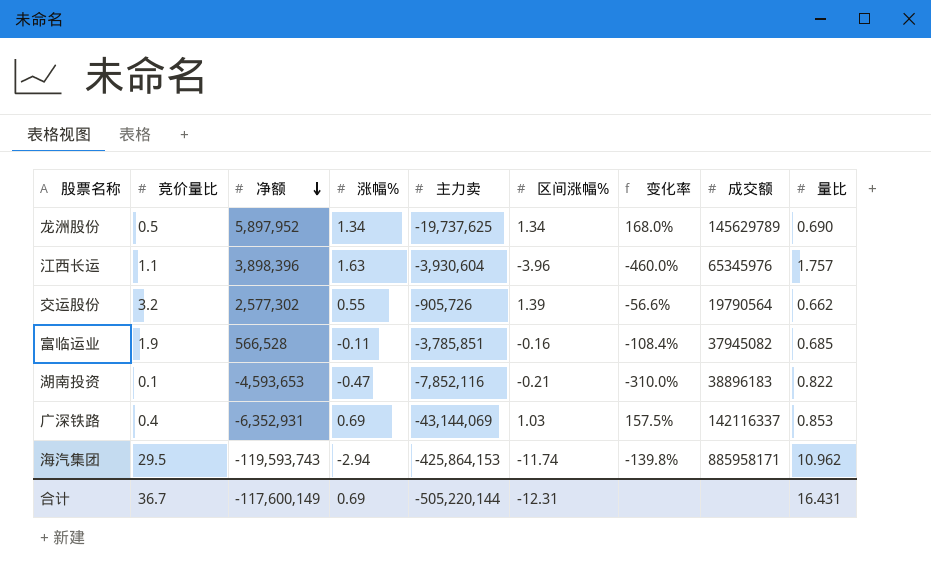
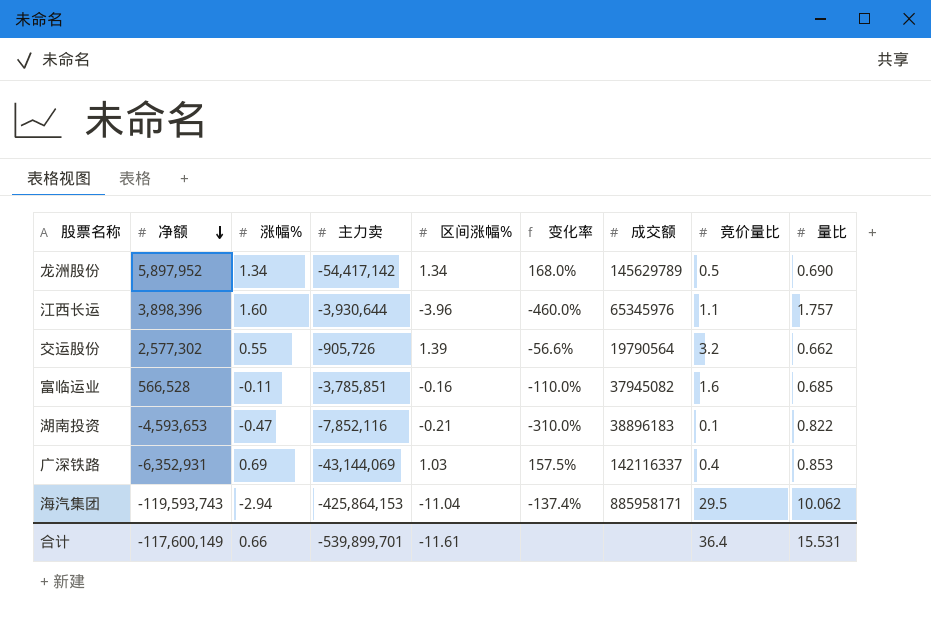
column 竞价量比 | position: 2 -> 8
龙洲股份 | 主力卖: -19,737,625 -> -54,417,142
江西长运 | 涨幅%: 1.63 -> 1.60
江西长运 | 主力卖: -3,930,604 -> -3,930,644
富临运业 | 变化率: -108.4% -> -110.0%
富临运业 | 竞价量比: 1.9 -> 1.6
海汽集团 | 区间涨幅%: -11.74 -> -11.04
海汽集团 | 变化率: -139.8% -> -137.4%
海汽集团 | 量比: 10.962 -> 10.062
合计 | 涨幅%: 0.69 -> 0.66
合计 | 主力卖: -505,220,144 -> -539,899,701
合计 | 区间涨幅%: -12.31 -> -11.61
合计 | 竞价量比: 36.7 -> 36.4
合计 | 量比: 16.431 -> 15.531

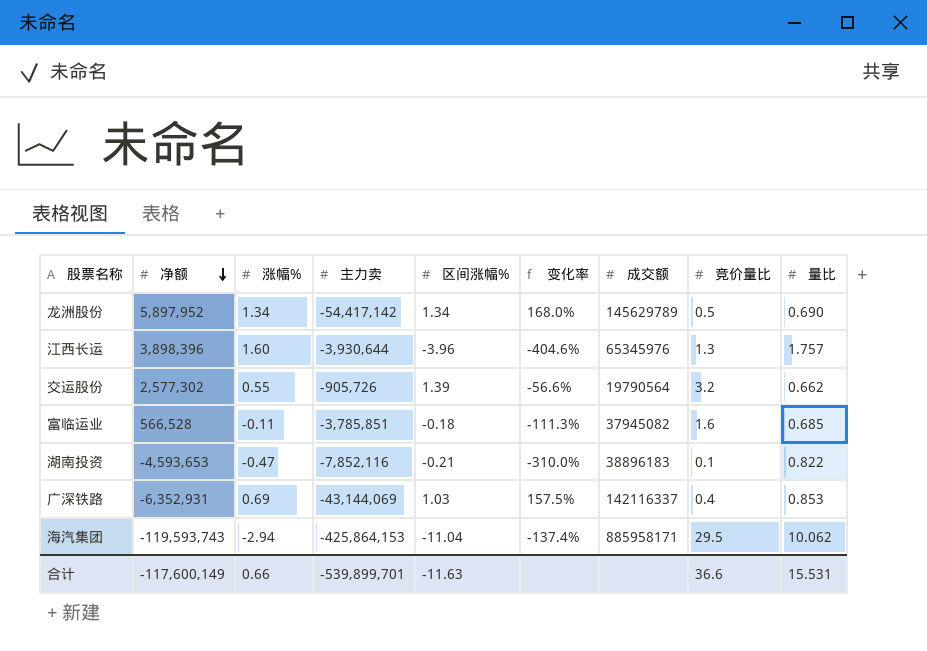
江西长运 | 变化率: -460.0% -> -404.6%
江西长运 | 竞价量比: 1.1 -> 1.3
富临运业 | 区间涨幅%: -0.16 -> -0.18
富临运业 | 变化率: -110.0% -> -111.3%
合计 | 区间涨幅%: -11.61 -> -11.63
合计 | 竞价量比: 36.4 -> 36.6

